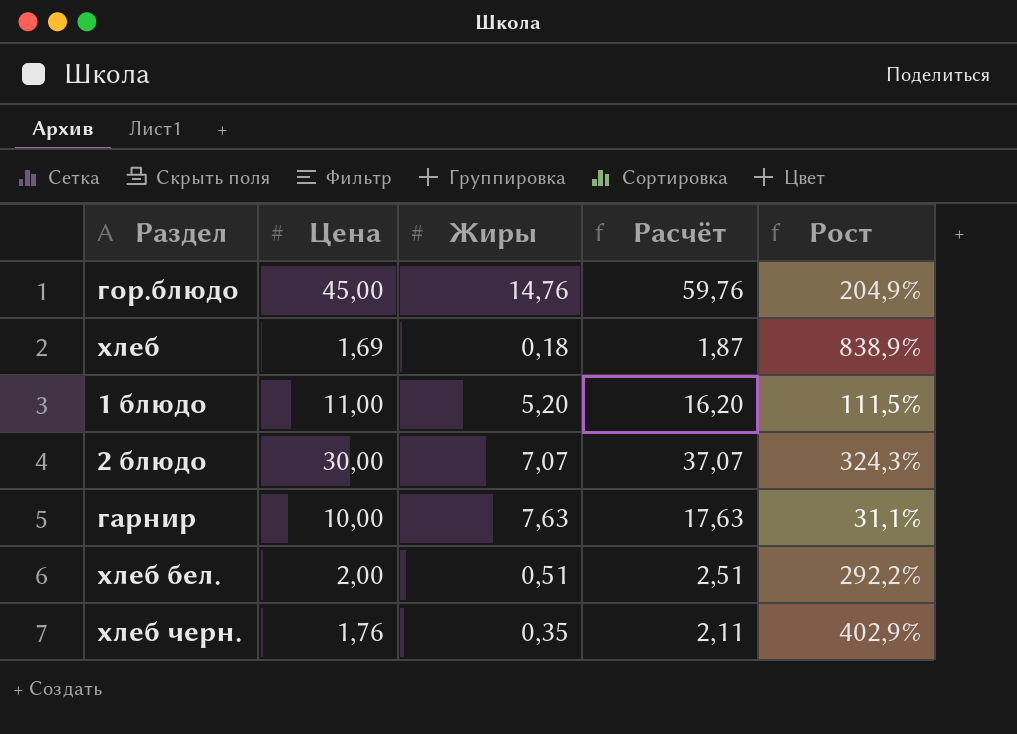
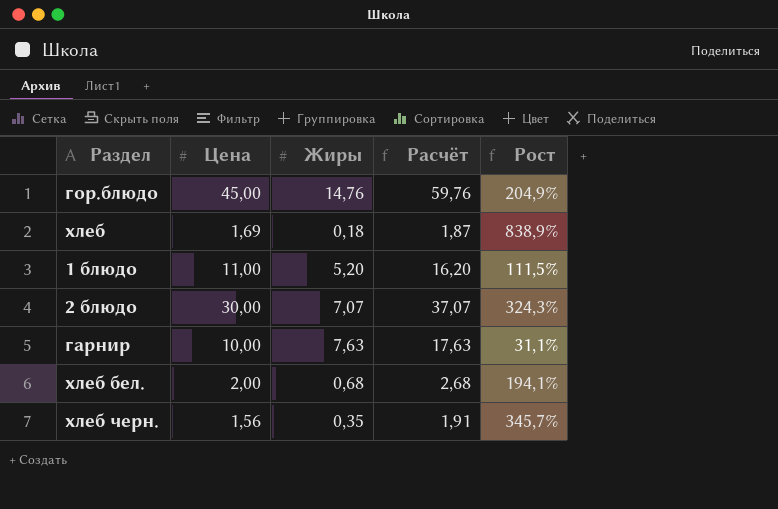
хлеб бел. | Жиры: 0,51 -> 0,68
хлеб бел. | Расчёт: 2,51 -> 2,68
хлеб бел. | Рост: 292,2% -> 194,1%
хлеб черн. | Цена: 1,76 -> 1,56
хлеб черн. | Расчёт: 2,11 -> 1,91
хлеб черн. | Рост: 402,9% -> 345,7%

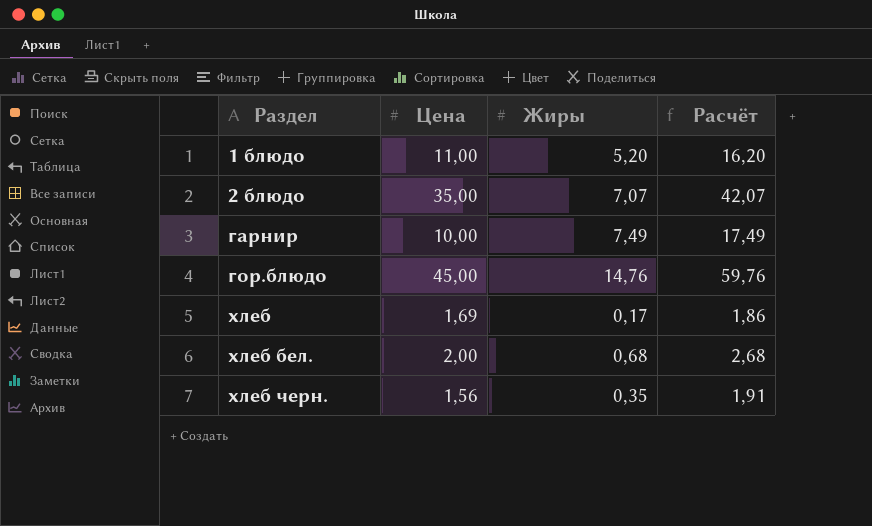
row order: none -> Раздел ascending
column Рост | formula: ([Цена] - [Жиры]) / [Жиры] -> none
2 блюдо | Цена: 30,00 -> 35,00
2 блюдо | Расчёт: 37,07 -> 42,07
гарнир | Жиры: 7,63 -> 7,49
гарнир | Расчёт: 17,63 -> 17,49
хлеб | Жиры: 0,18 -> 0,17
хлеб | Расчёт: 1,87 -> 1,86

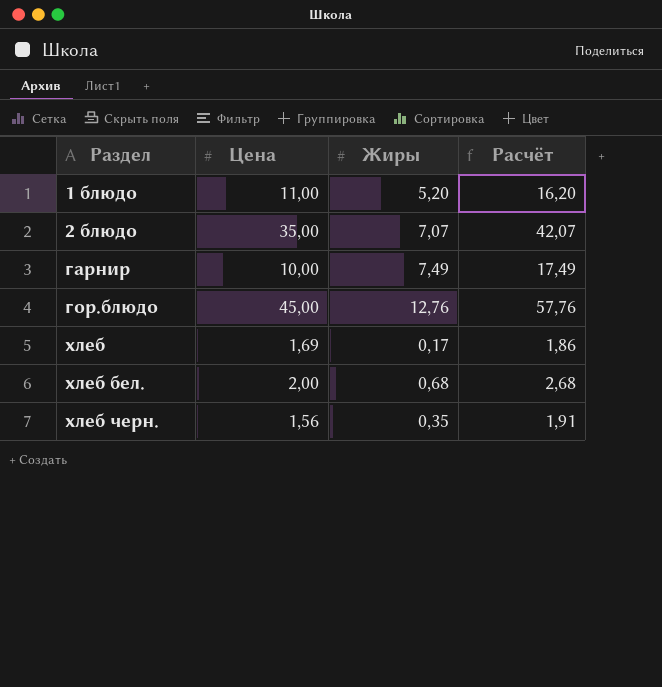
гор.блюдо | Жиры: 14,76 -> 12,76
гор.блюдо | Расчёт: 59,76 -> 57,76

